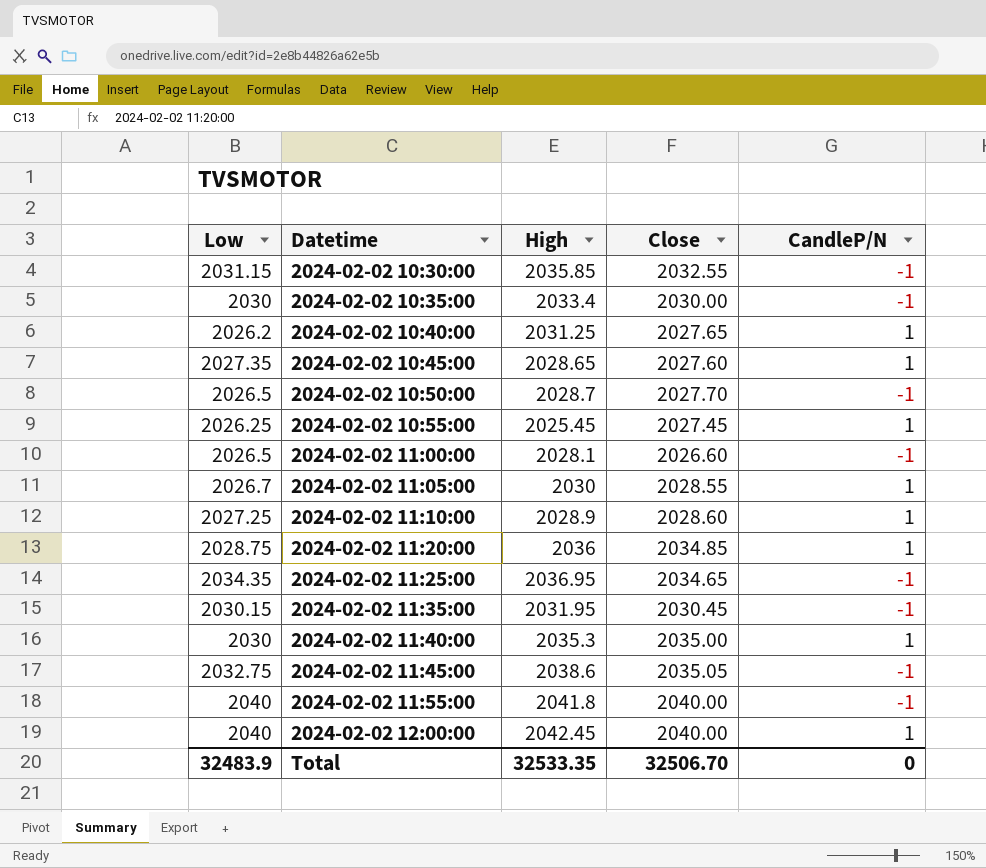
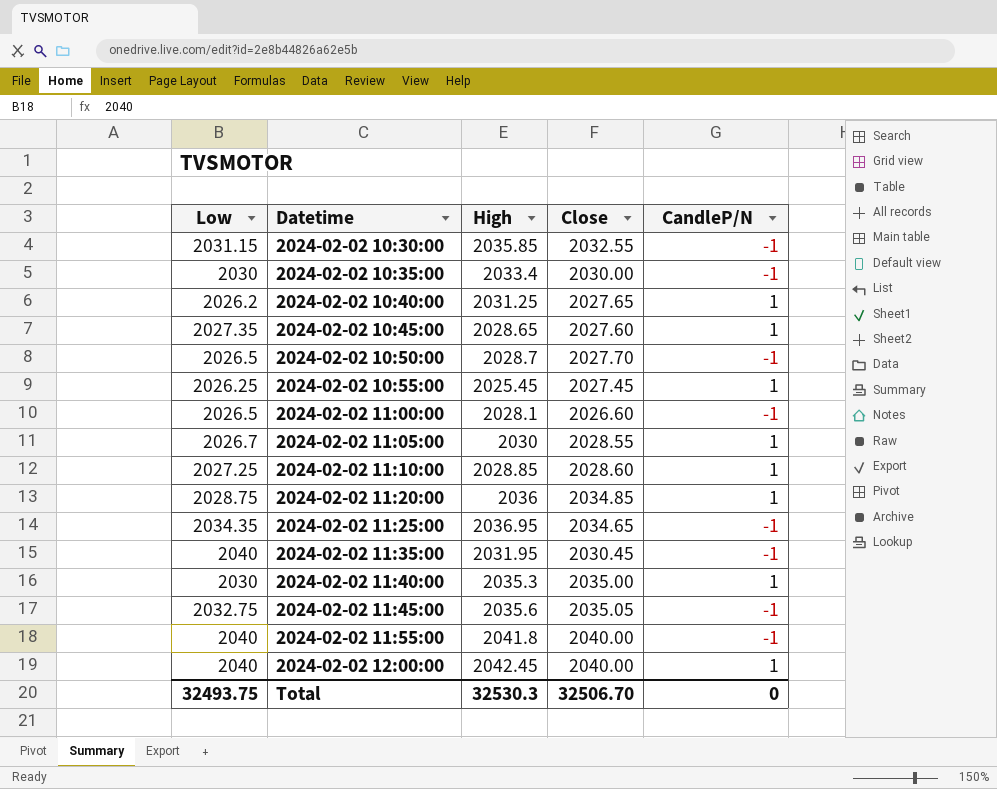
2024-02-02 11:10:00 | High: 2028.9 -> 2028.85
2024-02-02 11:35:00 | Low: 2030.15 -> 2040
2024-02-02 11:45:00 | High: 2038.6 -> 2035.6
Total | Low: 32483.9 -> 32493.75
Total | High: 32533.35 -> 32530.3

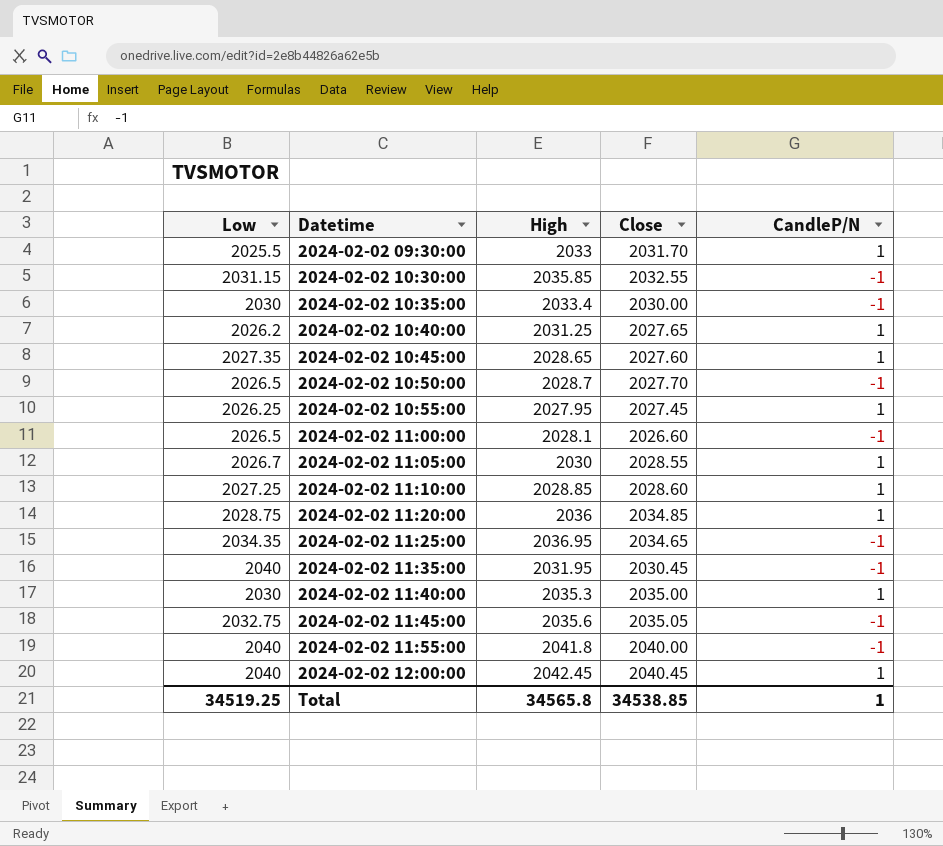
row 2024-02-02 09:30:00: none -> 2025.5 | 2033 | 2031.70 | 1
2024-02-02 10:55:00 | High: 2025.45 -> 2027.95
2024-02-02 12:00:00 | Close: 2040.00 -> 2040.45
Total | Low: 32493.75 -> 34519.25
Total | High: 32530.3 -> 34565.8
Total | Close: 32506.70 -> 34538.85
Total | CandleP/N: 0 -> 1

